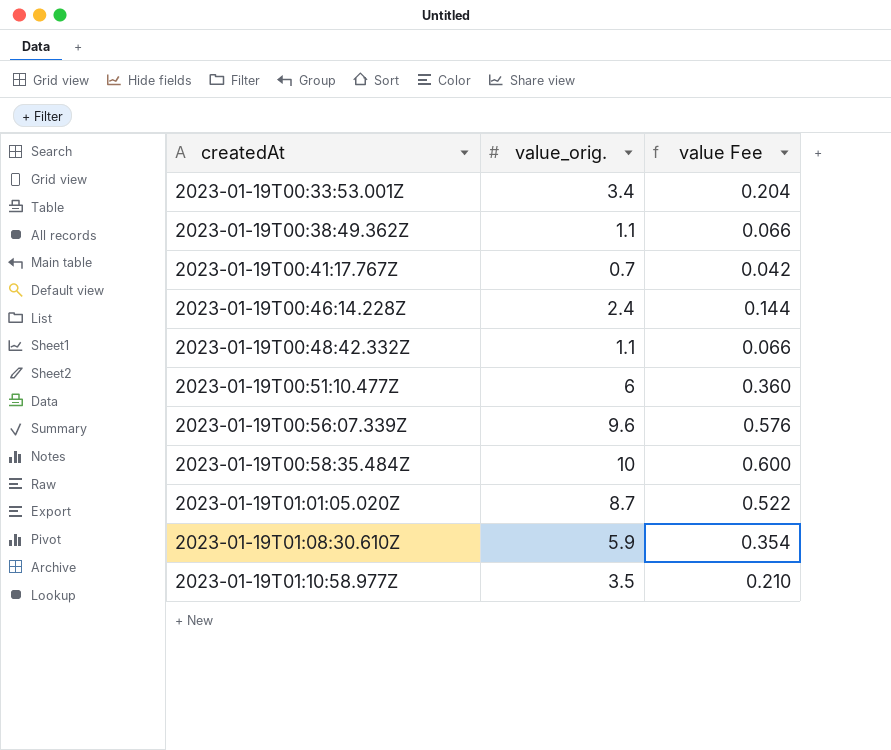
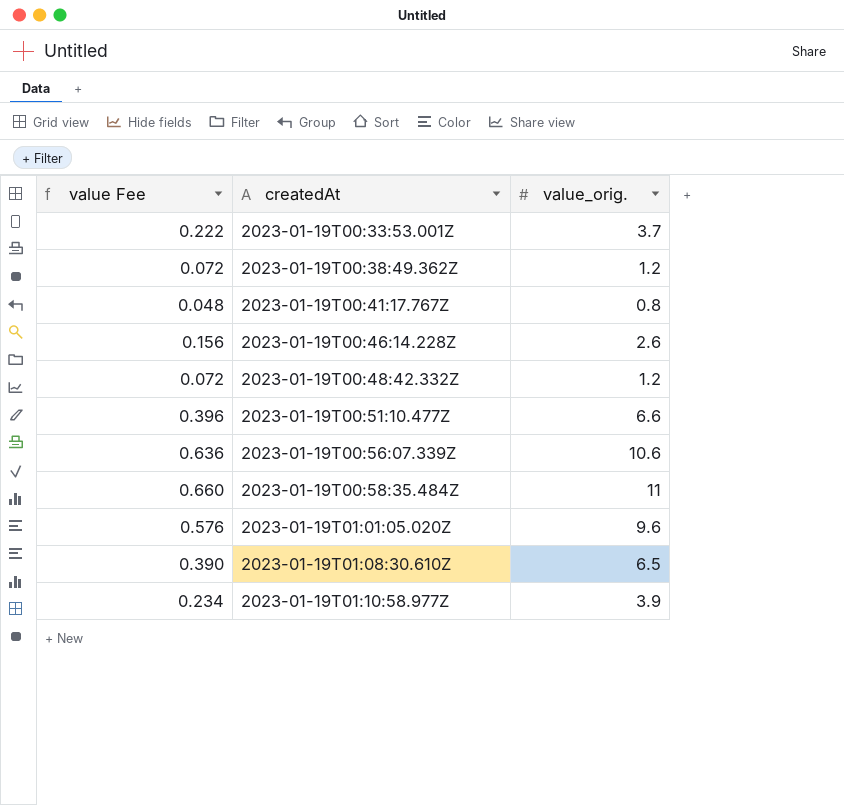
column value Fee | position: 3 -> 1
2023-01-19T00:33:53.001Z | value Fee: 0.204 -> 0.222
2023-01-19T00:33:53.001Z | value_orig.: 3.4 -> 3.7
2023-01-19T00:38:49.362Z | value Fee: 0.066 -> 0.072
2023-01-19T00:38:49.362Z | value_orig.: 1.1 -> 1.2
2023-01-19T00:41:17.767Z | value Fee: 0.042 -> 0.048
2023-01-19T00:41:17.767Z | value_orig.: 0.7 -> 0.8
2023-01-19T00:46:14.228Z | value Fee: 0.144 -> 0.156
2023-01-19T00:46:14.228Z | value_orig.: 2.4 -> 2.6
2023-01-19T00:48:42.332Z | value Fee: 0.066 -> 0.072
2023-01-19T00:48:42.332Z | value_orig.: 1.1 -> 1.2
2023-01-19T00:51:10.477Z | value Fee: 0.360 -> 0.396
2023-01-19T00:51:10.477Z | value_orig.: 6 -> 6.6
2023-01-19T00:56:07.339Z | value Fee: 0.576 -> 0.636
2023-01-19T00:56:07.339Z | value_orig.: 9.6 -> 10.6
2023-01-19T00:58:35.484Z | value Fee: 0.600 -> 0.660
2023-01-19T00:58:35.484Z | value_orig.: 10 -> 11
2023-01-19T01:01:05.020Z | value Fee: 0.522 -> 0.576
2023-01-19T01:01:05.020Z | value_orig.: 8.7 -> 9.6
2023-01-19T01:08:30.610Z | value Fee: 0.354 -> 0.390
2023-01-19T01:08:30.610Z | value_orig.: 5.9 -> 6.5
2023-01-19T01:10:58.977Z | value Fee: 0.210 -> 0.234
2023-01-19T01:10:58.977Z | value_orig.: 3.5 -> 3.9

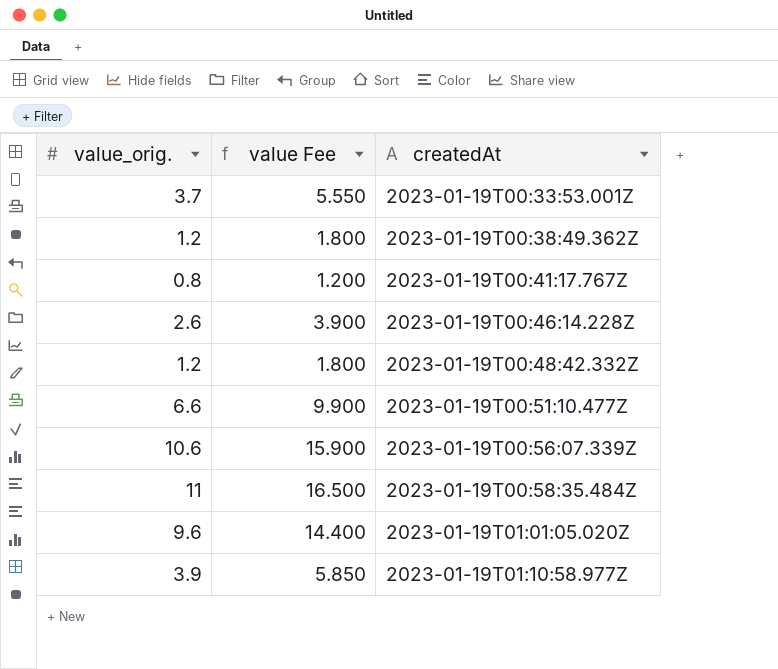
column value_orig. | position: 3 -> 1
column value Fee | formula: [value_orig.] * 0.06 -> [value_orig.] * 1.5
row 2023-01-19T01:08:30.610Z: 0.390 | 6.5 -> none

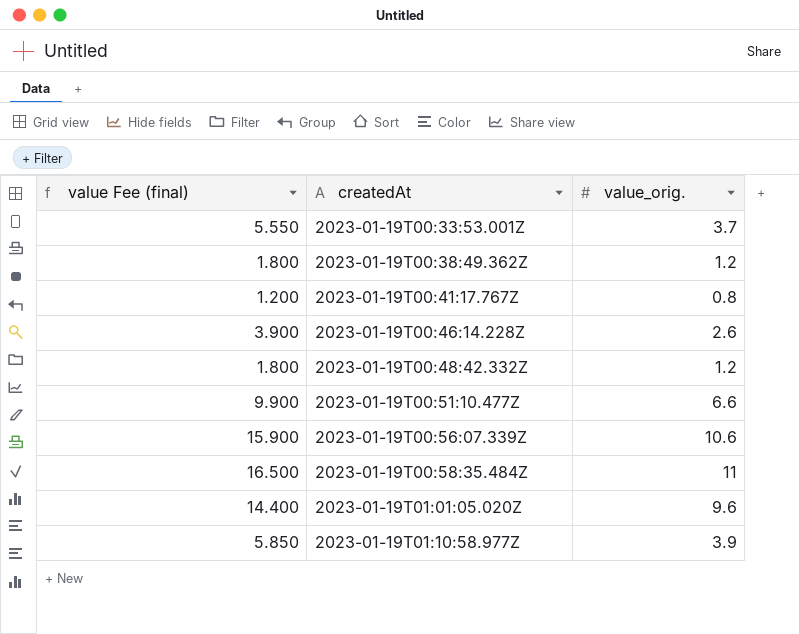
column name: value Fee -> value Fee (final)
column value_orig. | position: 1 -> 3

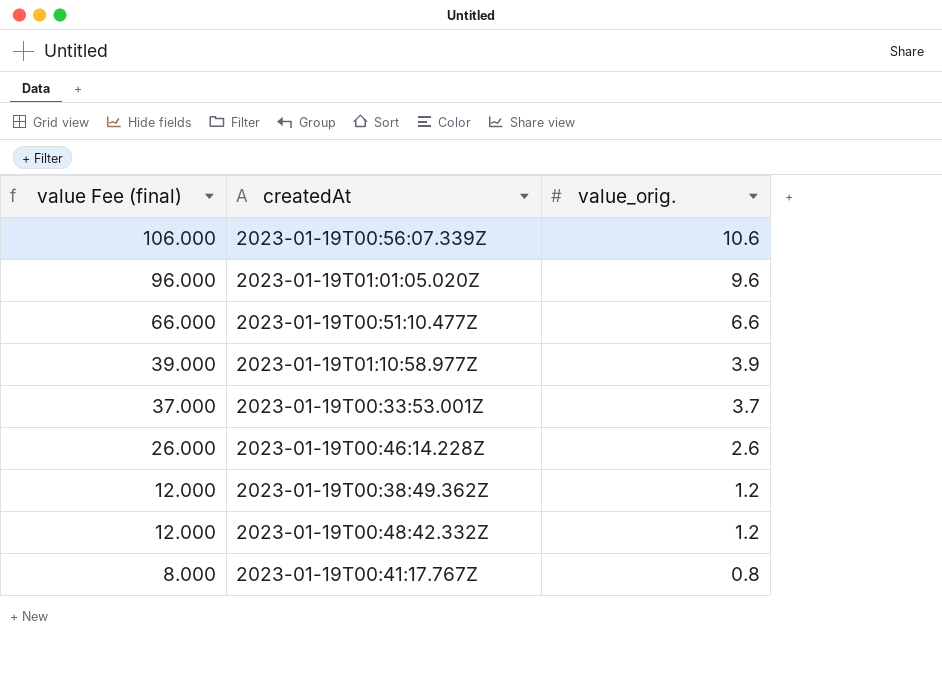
row order: createdAt ascending -> value Fee (final) descending
column value Fee (final) | formula: [value_orig.] * 1.5 -> [value_orig.] * 10
row 2023-01-19T00:58:35.484Z: 16.500 | 11 -> none

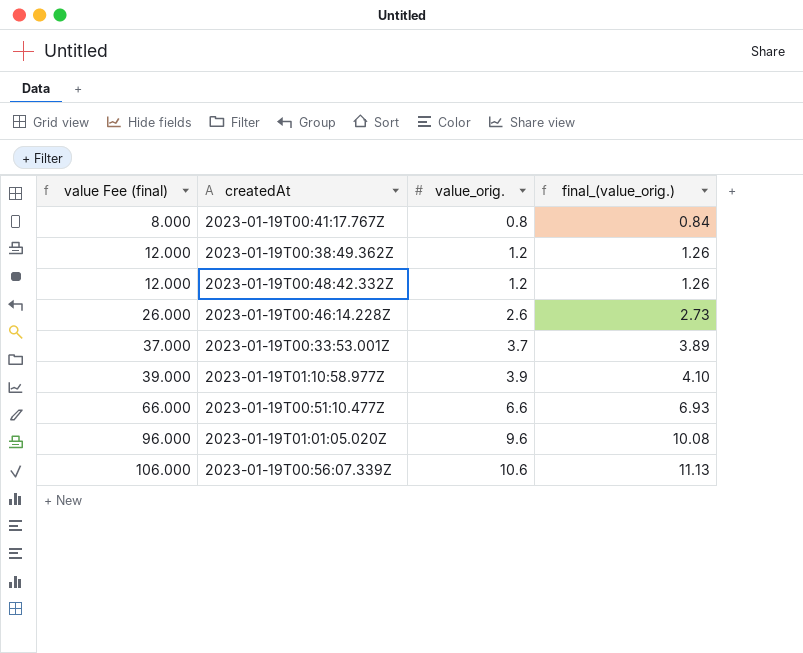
row order: value Fee (final) descending -> value Fee (final) ascending
column final_(value_orig.) | formula: none -> [value_orig.] * 1.05

